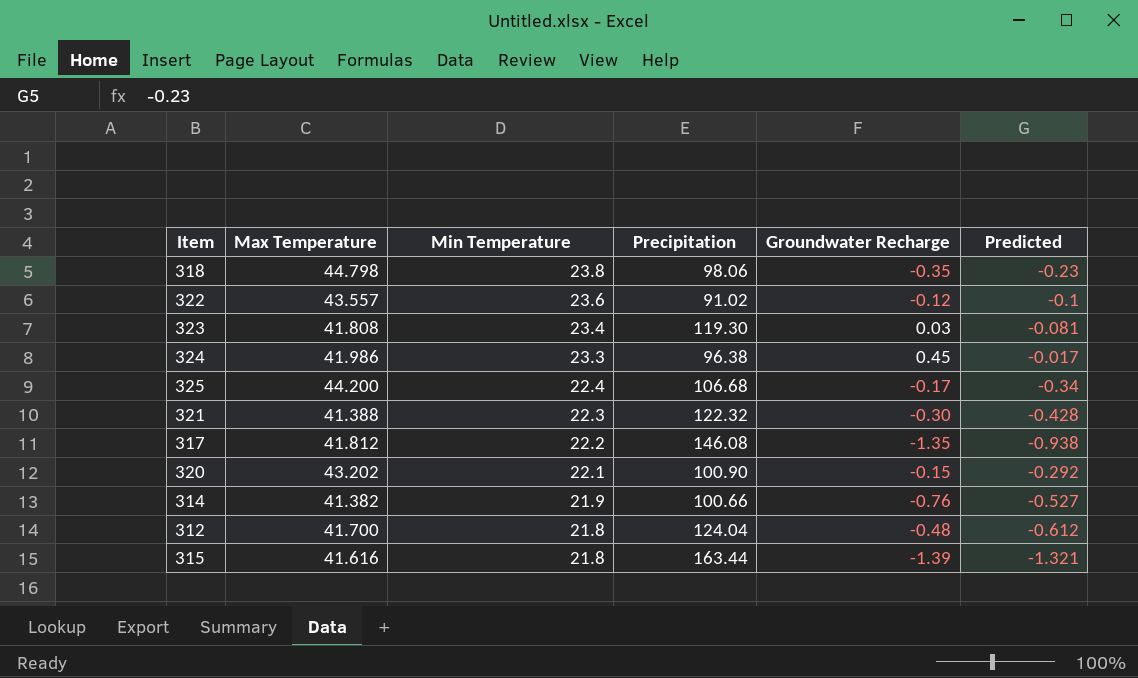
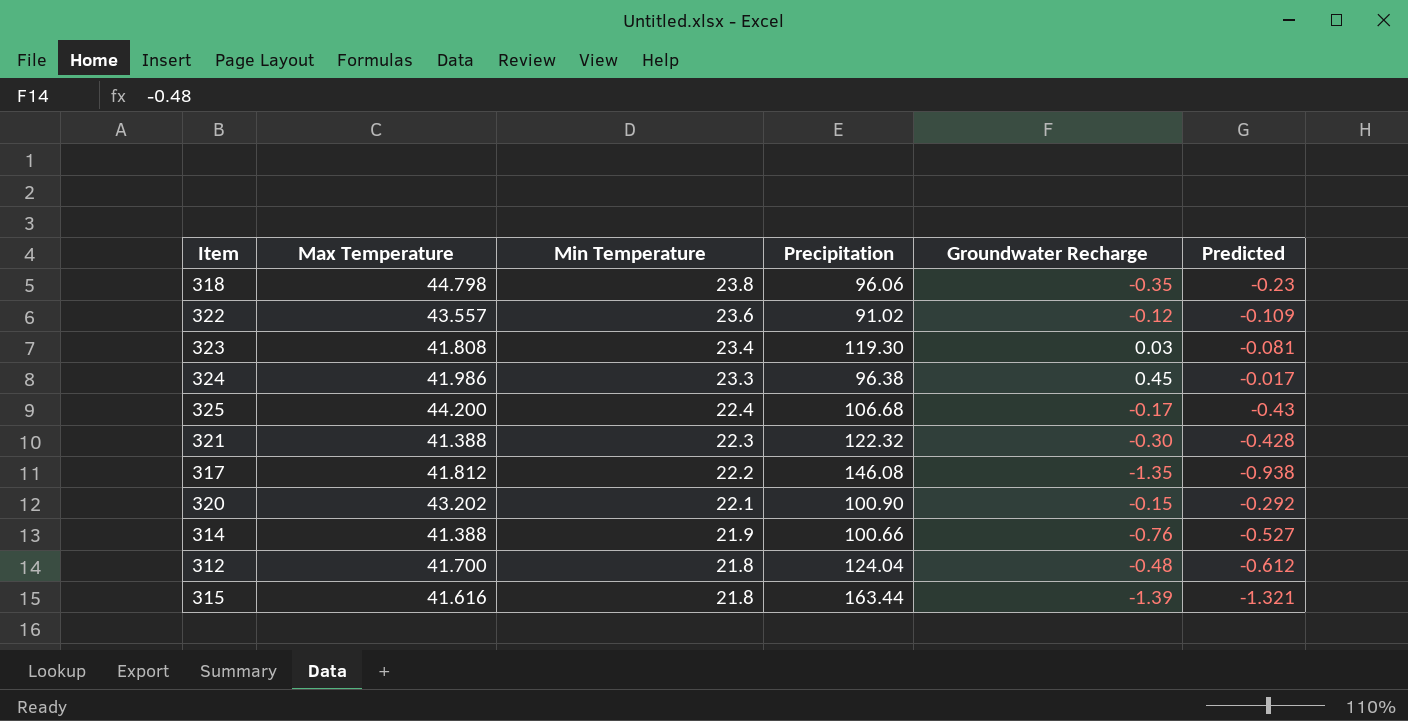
318 | Precipitation: 98.06 -> 96.06
322 | Predicted: -0.1 -> -0.109
325 | Predicted: -0.34 -> -0.43
314 | Max Temperature: 41.382 -> 41.388

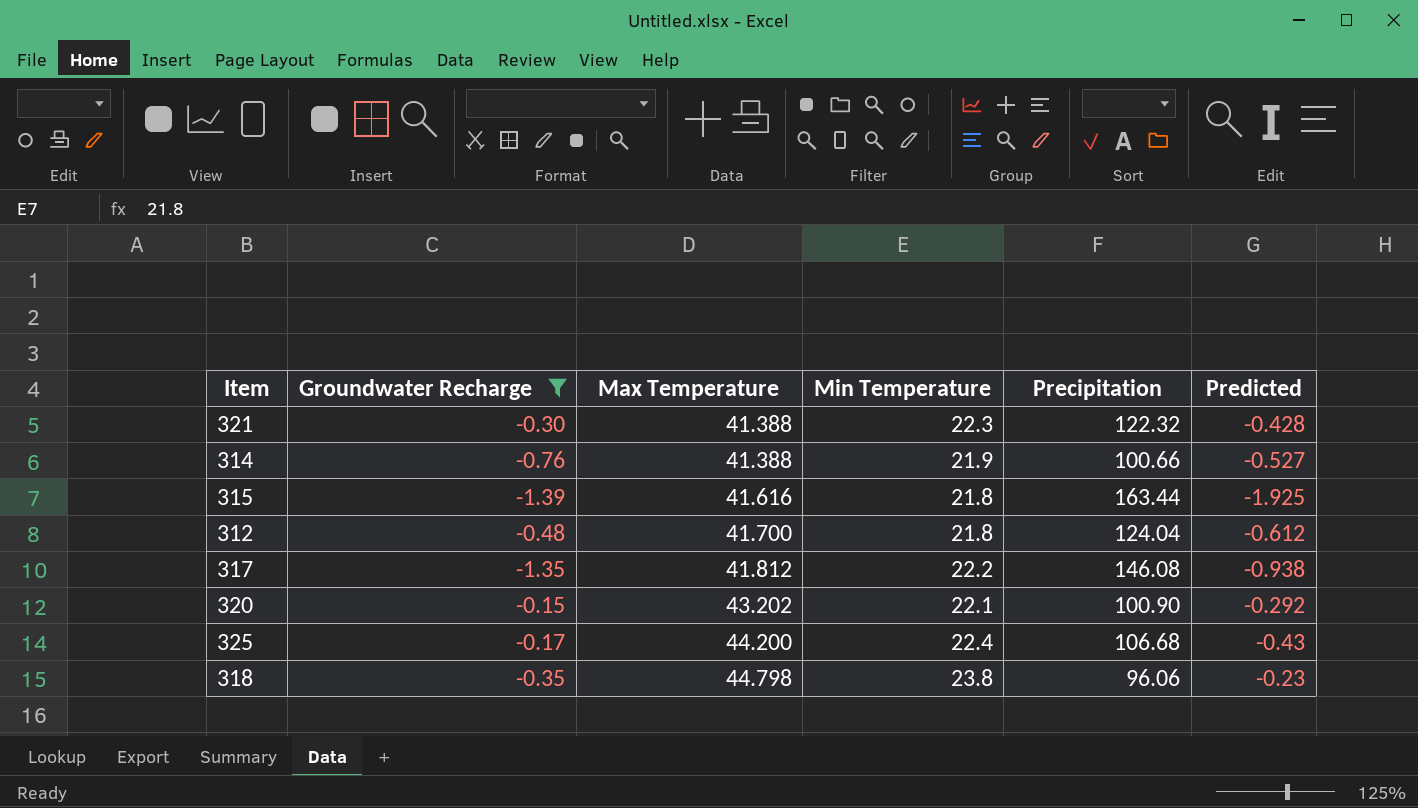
filter: none -> Groundwater Recharge <= -0.15
row order: Min Temperature descending -> Max Temperature ascending
column Groundwater Recharge | position: 5 -> 2
315 | Predicted: -1.321 -> -1.925

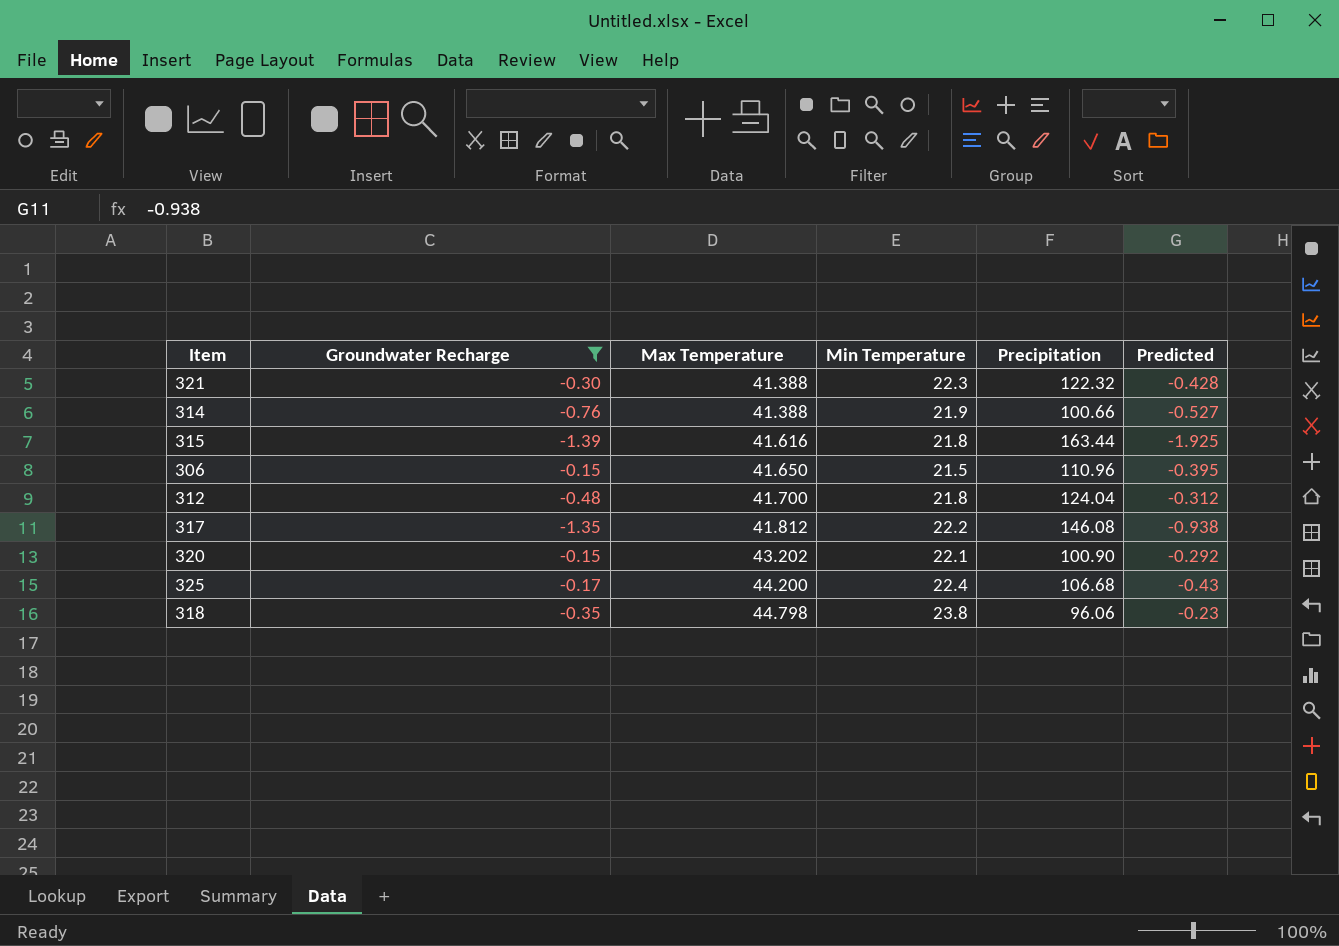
row 306: none -> -0.15 | 41.650 | 21.5 | 110.96 | -0.395
312 | Predicted: -0.612 -> -0.312

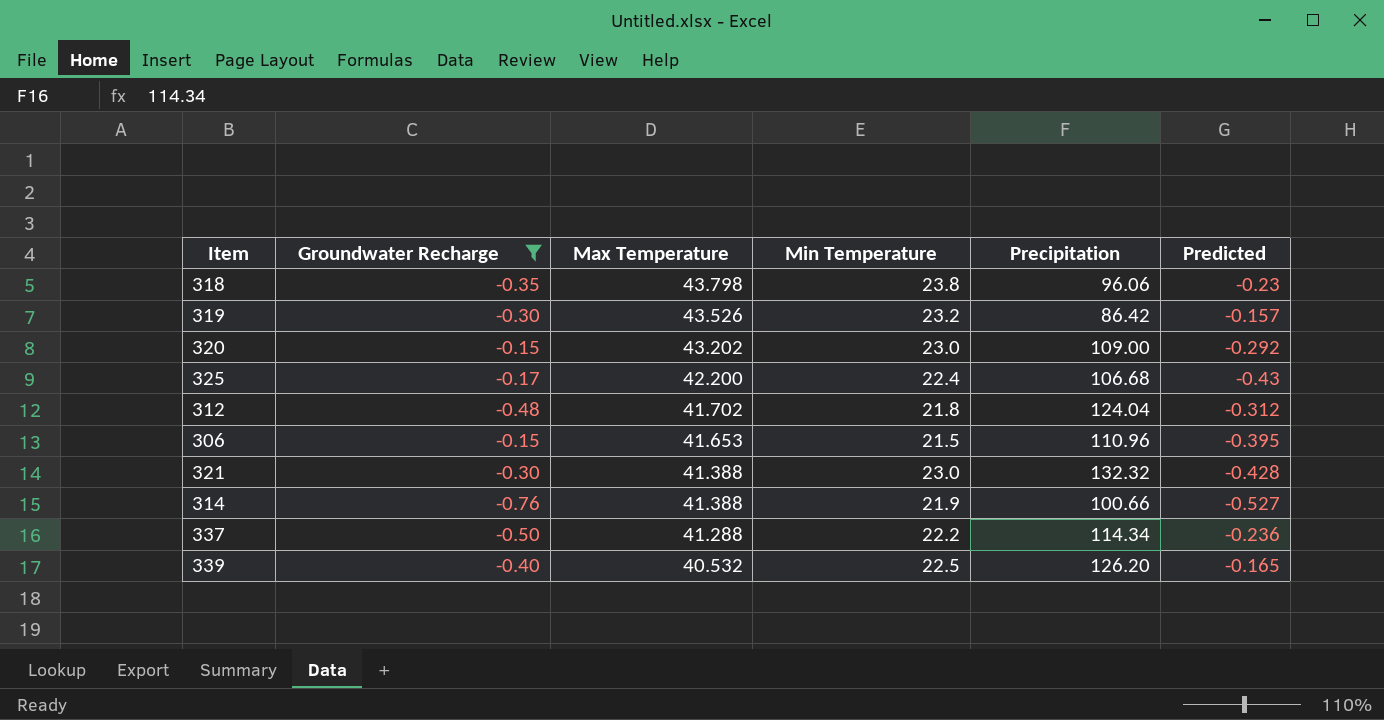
row order: Max Temperature ascending -> Max Temperature descending
row 315: -1.39 | 41.616 | 21.8 | 163.44 | -1.925 -> none
row 317: -1.35 | 41.812 | 22.2 | 146.08 | -0.938 -> none
318 | Max Temperature: 44.798 -> 43.798
row 319: none -> -0.30 | 43.526 | 23.2 | 86.42 | -0.157
320 | Min Temperature: 22.1 -> 23.0
320 | Precipitation: 100.90 -> 109.00
325 | Max Temperature: 44.200 -> 42.200
312 | Max Temperature: 41.700 -> 41.702
306 | Max Temperature: 41.650 -> 41.653
321 | Min Temperature: 22.3 -> 23.0
321 | Precipitation: 122.32 -> 132.32
row 337: none -> -0.50 | 41.288 | 22.2 | 114.34 | -0.236
row 339: none -> -0.40 | 40.532 | 22.5 | 126.20 | -0.165

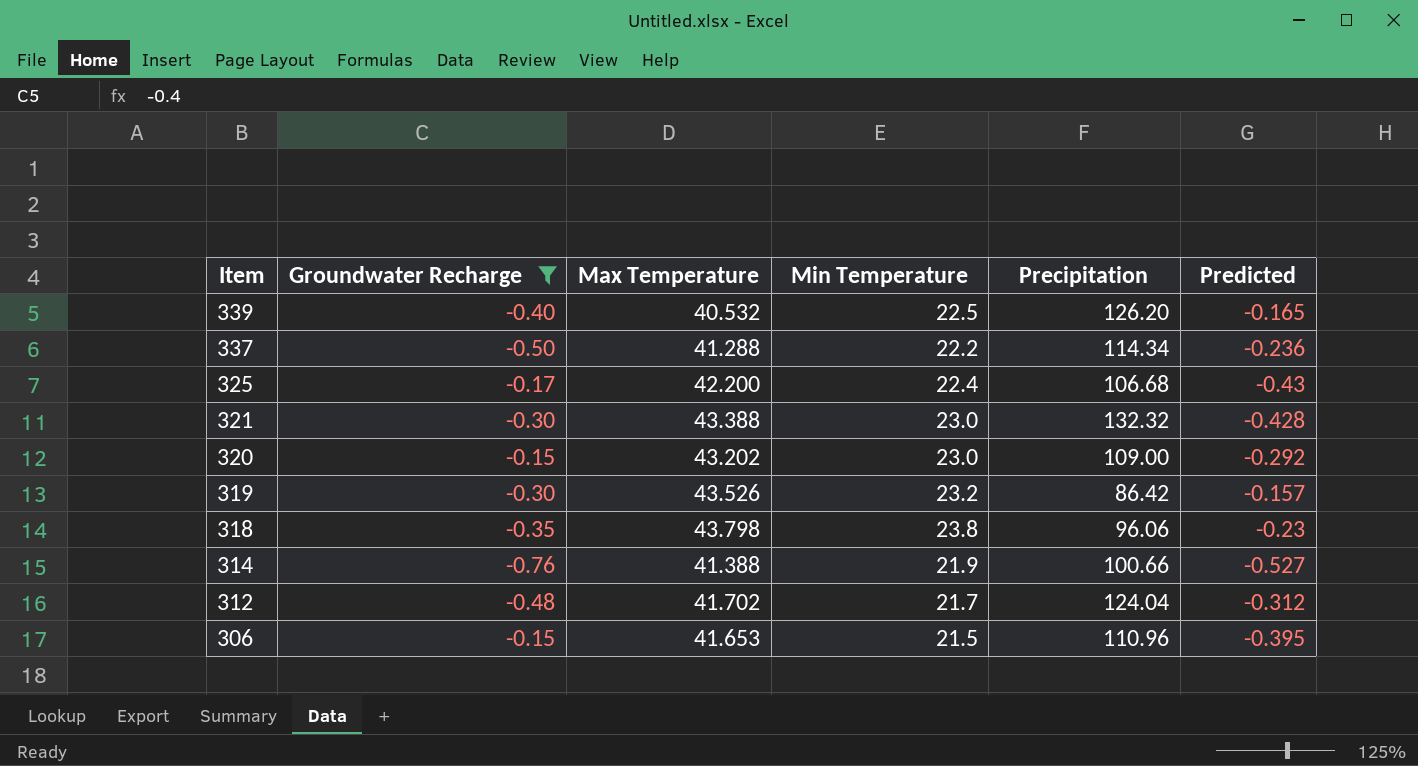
row order: Max Temperature descending -> Item descending
321 | Max Temperature: 41.388 -> 43.388
312 | Min Temperature: 21.8 -> 21.7

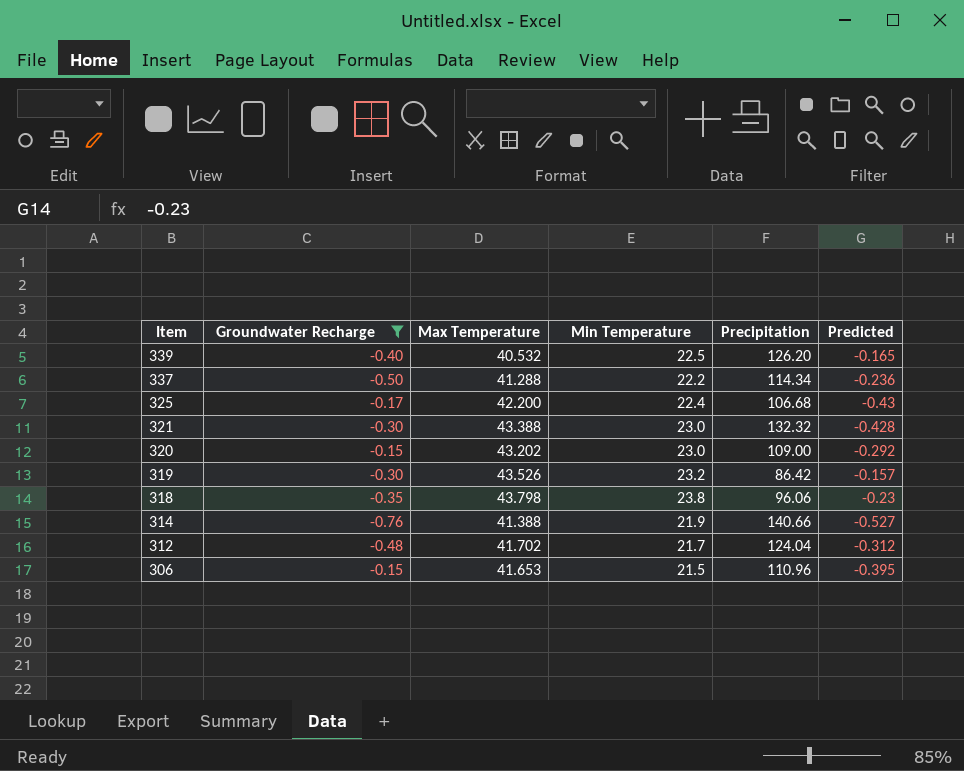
314 | Precipitation: 100.66 -> 140.66

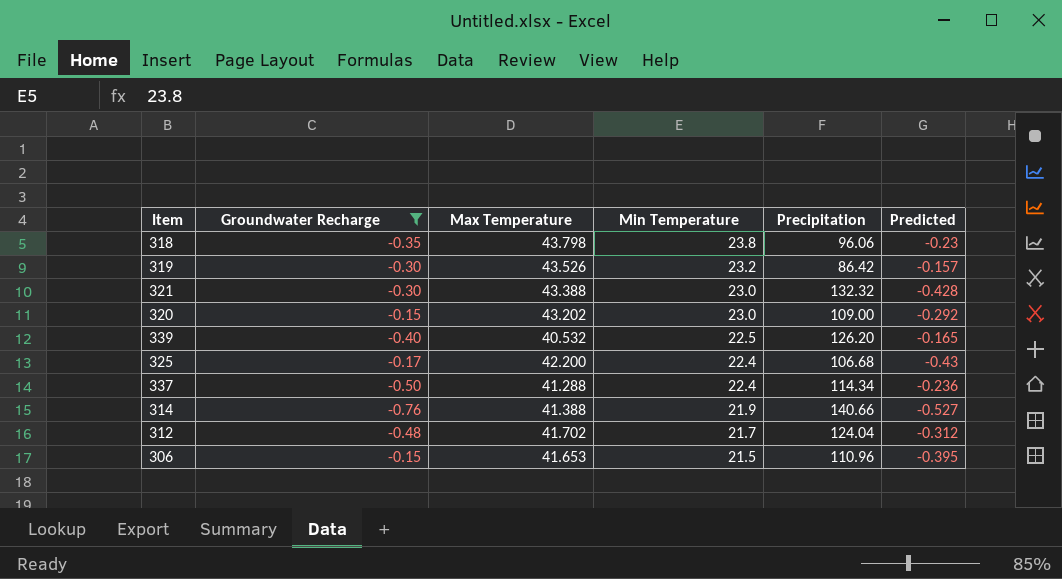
row order: Item descending -> Min Temperature descending
337 | Min Temperature: 22.2 -> 22.4

